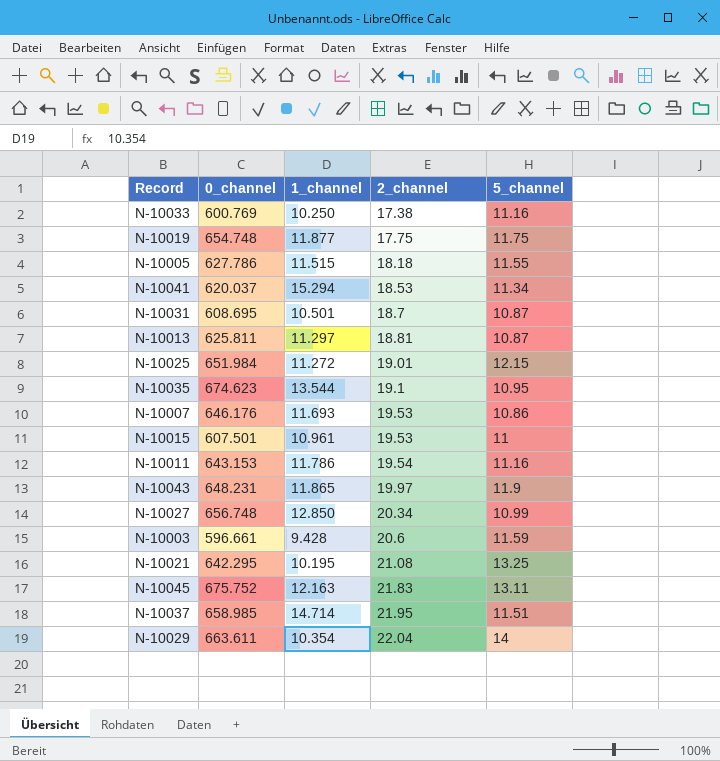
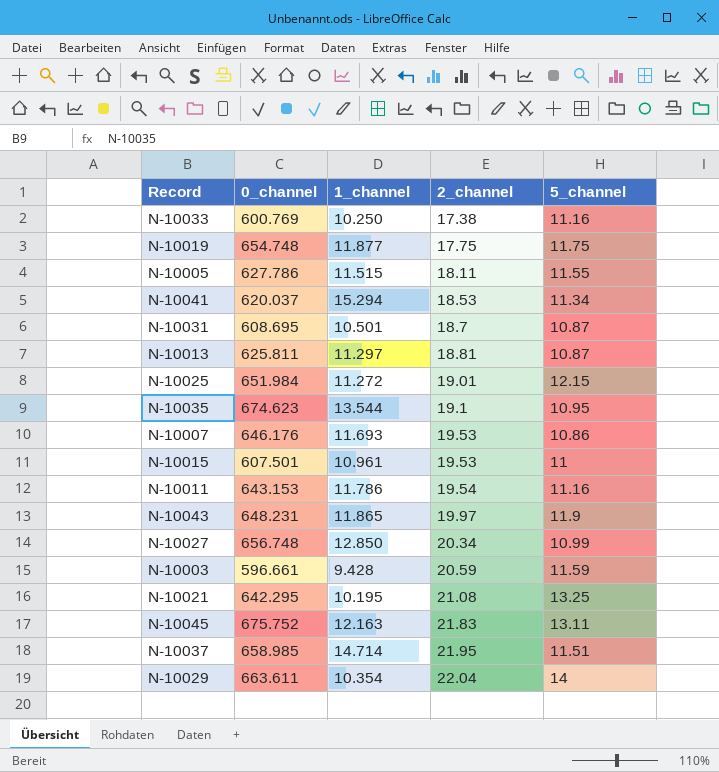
N-10005 | 2_channel: 18.18 -> 18.11
N-10003 | 2_channel: 20.6 -> 20.59

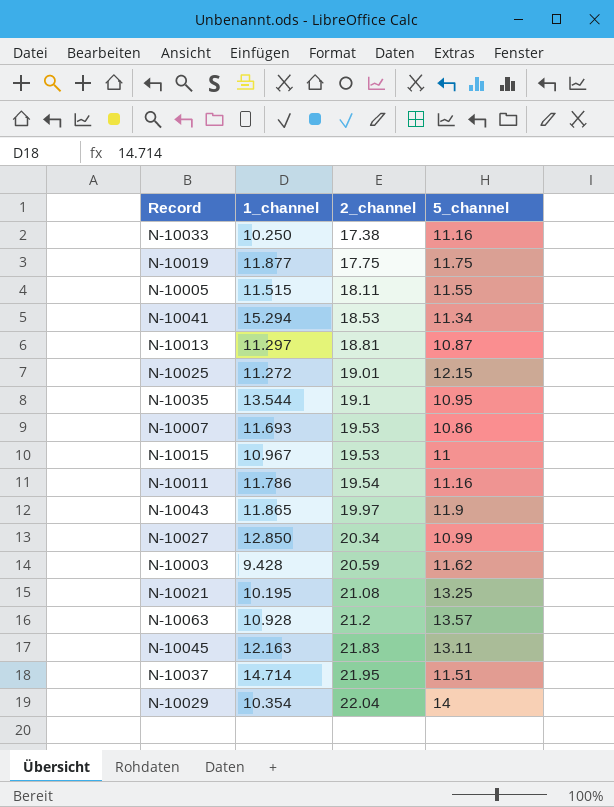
column 0_channel | position: 2 -> none
row N-10031: 608.695 | 10.501 | 18.7 | 10.87 -> none
N-10015 | 1_channel: 10.961 -> 10.967
N-10003 | 5_channel: 11.59 -> 11.62
row N-10063: none -> 10.928 | 21.2 | 13.57

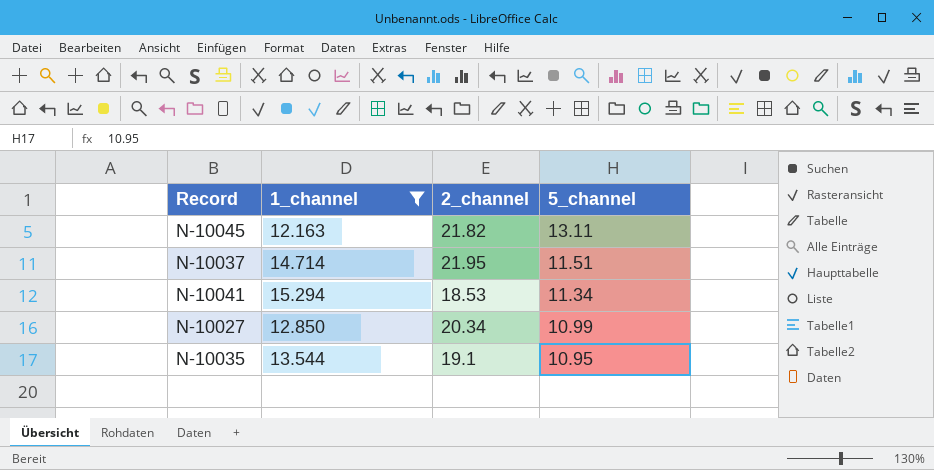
filter: none -> 1_channel >= 12.163
row order: 2_channel ascending -> 5_channel descending
N-10045 | 2_channel: 21.83 -> 21.82

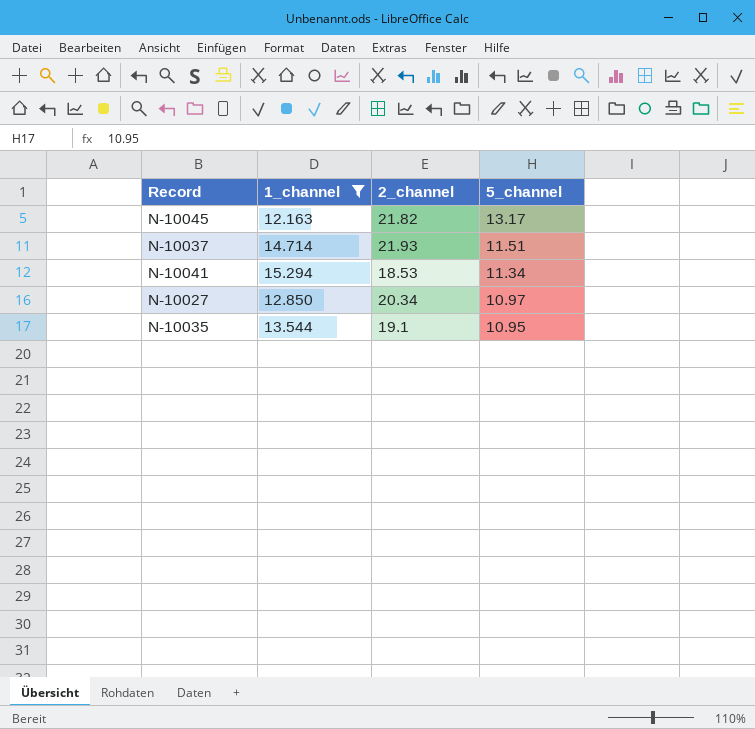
N-10045 | 5_channel: 13.11 -> 13.17
N-10037 | 2_channel: 21.95 -> 21.93
N-10027 | 5_channel: 10.99 -> 10.97

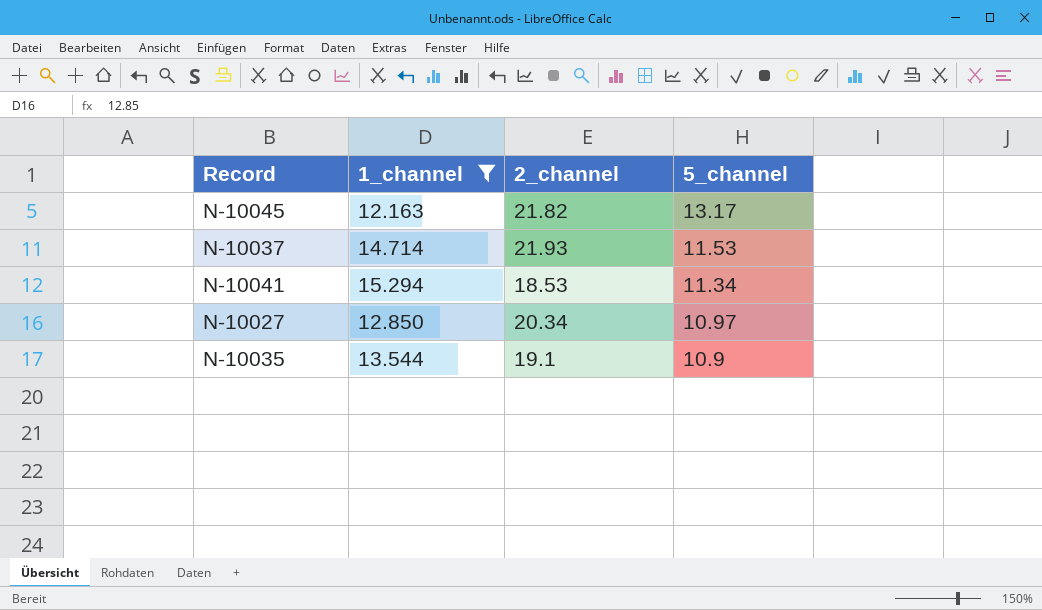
N-10037 | 5_channel: 11.51 -> 11.53
N-10035 | 5_channel: 10.95 -> 10.9

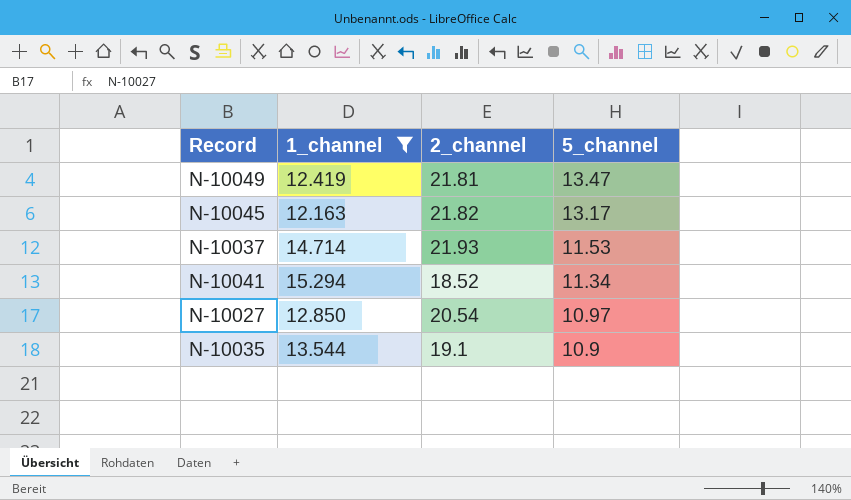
row N-10049: none -> 12.419 | 21.81 | 13.47
N-10041 | 2_channel: 18.53 -> 18.52
N-10027 | 2_channel: 20.34 -> 20.54

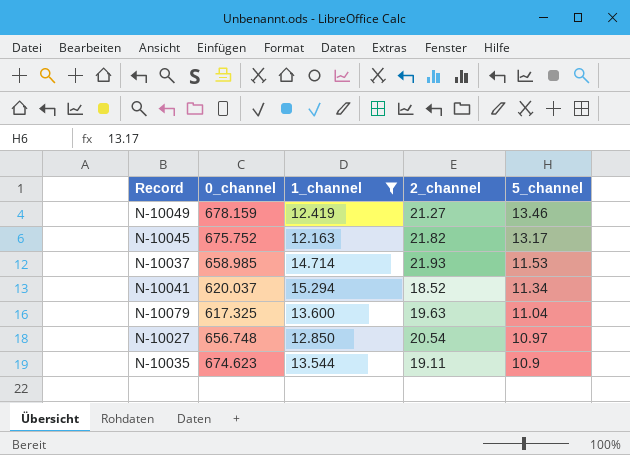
column 0_channel | position: none -> 2
N-10049 | 2_channel: 21.81 -> 21.27
N-10049 | 5_channel: 13.47 -> 13.46
row N-10079: none -> 617.325 | 13.600 | 19.63 | 11.04
N-10035 | 2_channel: 19.1 -> 19.11

